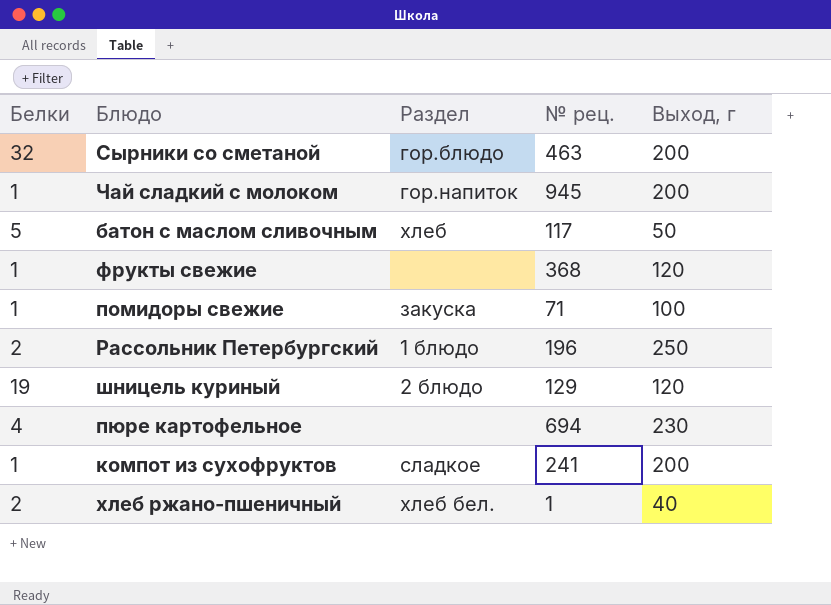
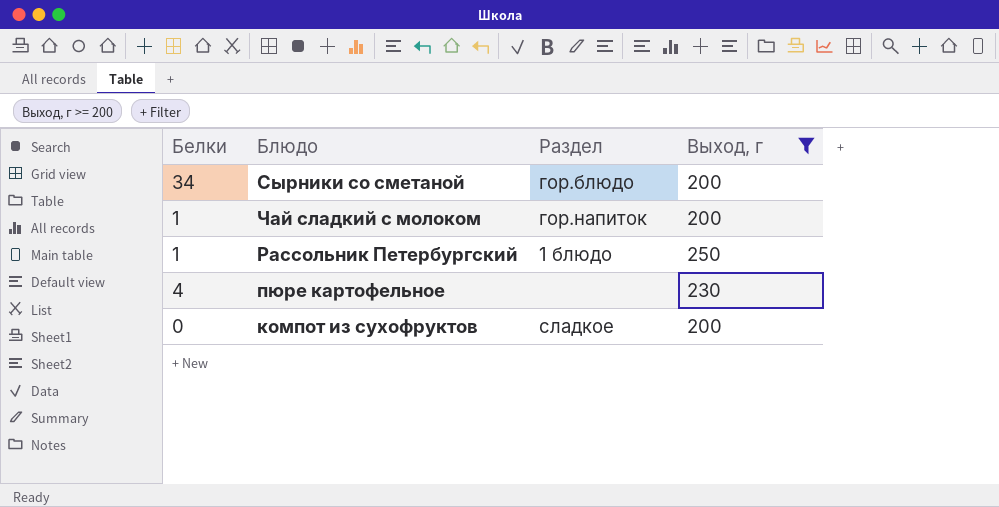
filter: none -> Выход, г >= 200
column № рец. | position: 4 -> none
Сырники со сметаной | Белки: 32 -> 34
Рассольник Петербургский | Белки: 2 -> 1
компот из сухофруктов | Белки: 1 -> 0

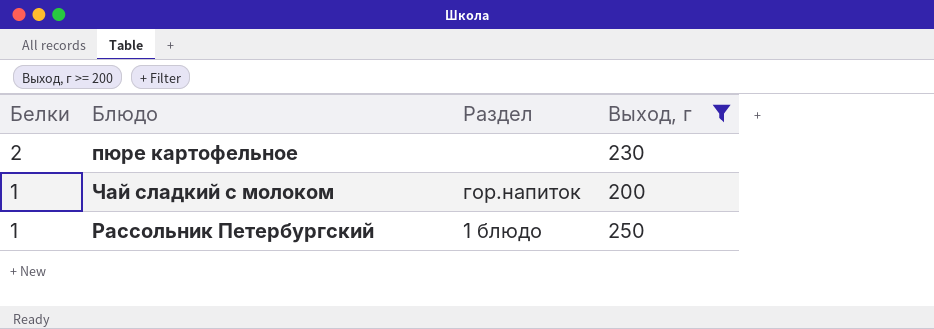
row order: none -> Белки descending
row Сырники со сметаной: 34 | гор.блюдо | 200 -> none
row компот из сухофруктов: 0 | сладкое | 200 -> none
пюре картофельное | Белки: 4 -> 2

